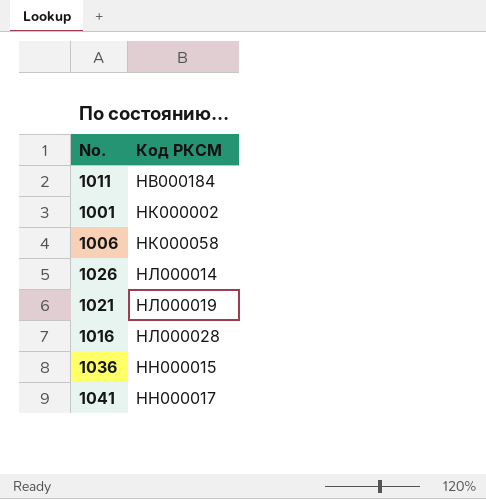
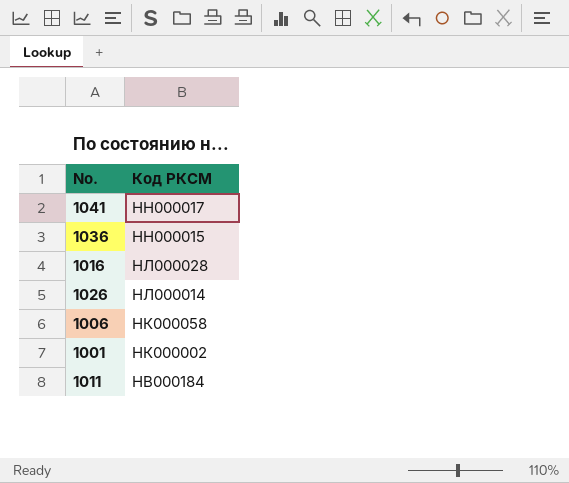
row order: Код РКСМ ascending -> Код РКСМ descending
row 1021: НЛ000019 -> none

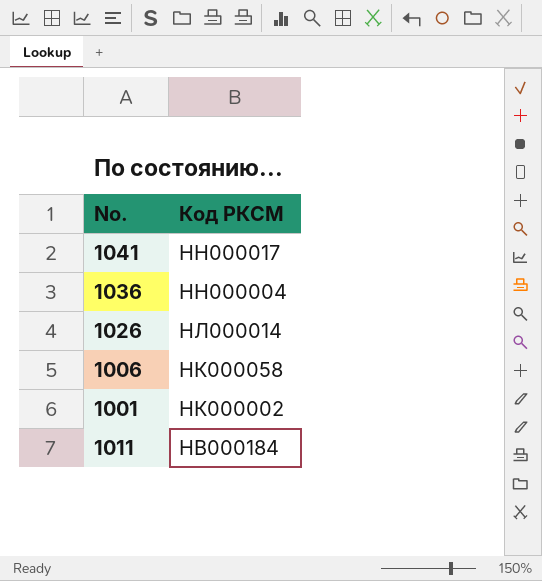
row 1016: НЛ000028 -> none
1036 | Код РКСМ: НН000015 -> НН000004

